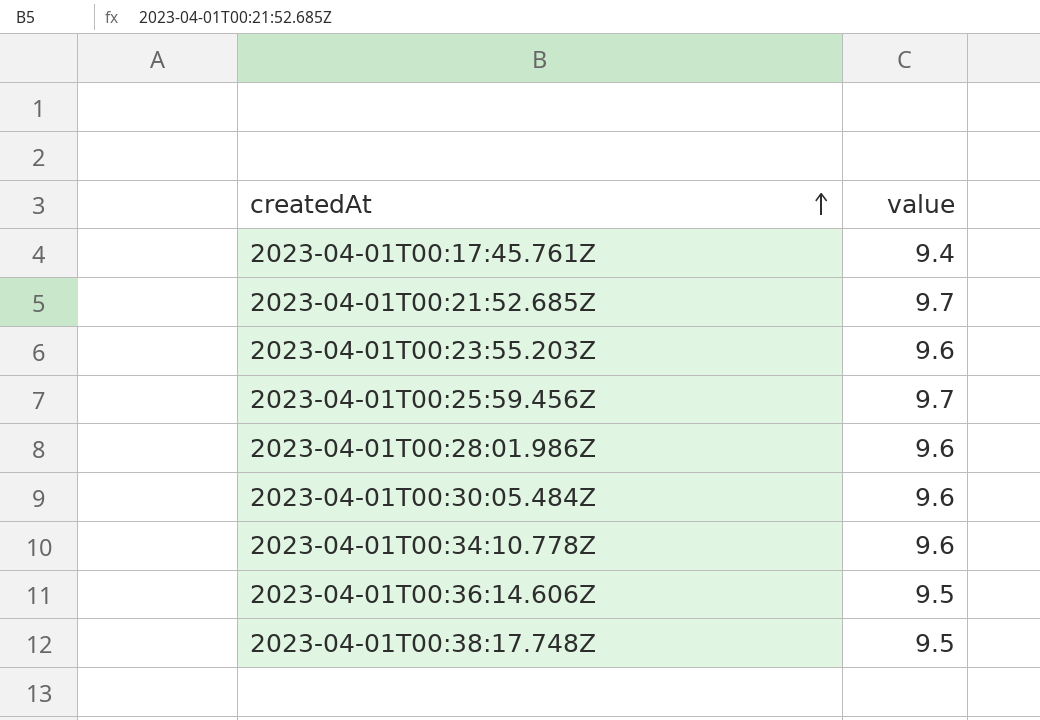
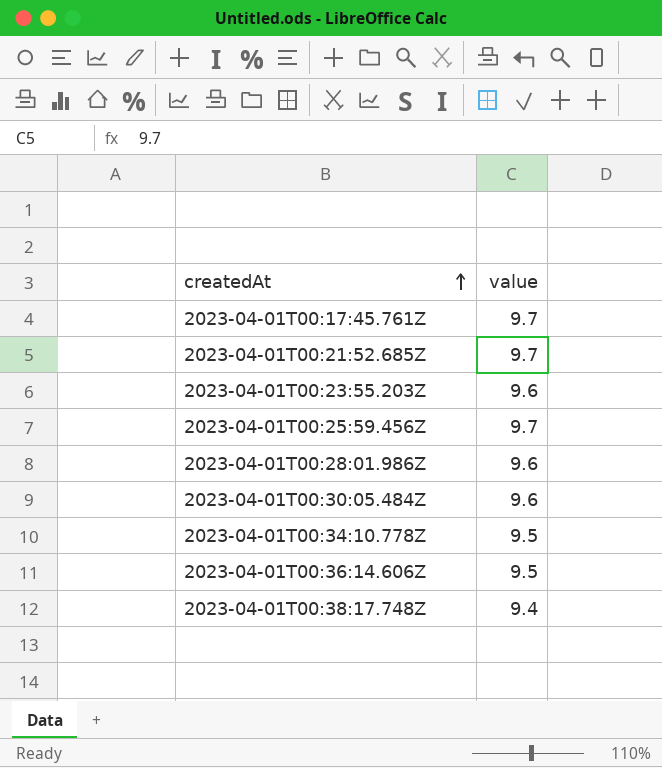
2023-04-01T00:17:45.761Z | value: 9.4 -> 9.7
2023-04-01T00:34:10.778Z | value: 9.6 -> 9.5
2023-04-01T00:38:17.748Z | value: 9.5 -> 9.4

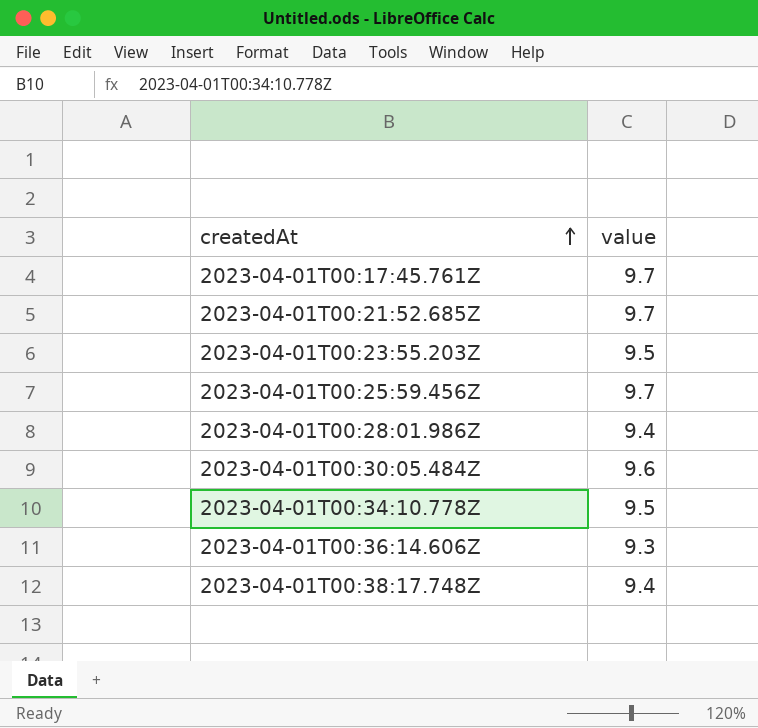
2023-04-01T00:23:55.203Z | value: 9.6 -> 9.5
2023-04-01T00:28:01.986Z | value: 9.6 -> 9.4
2023-04-01T00:36:14.606Z | value: 9.5 -> 9.3

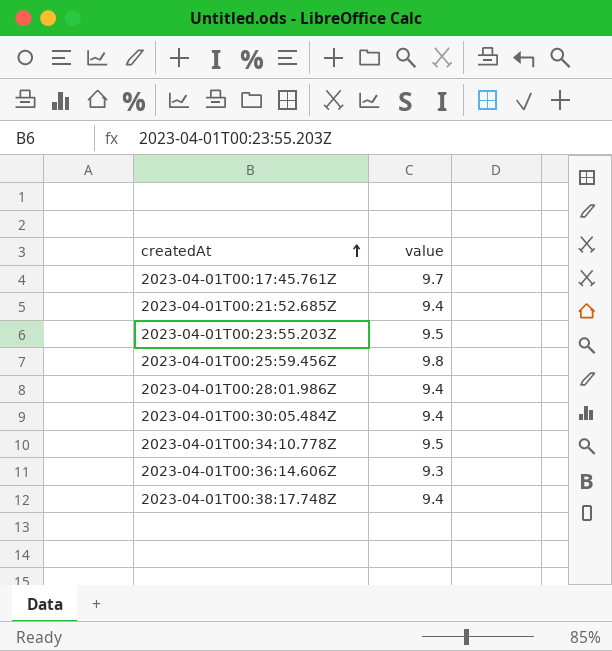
2023-04-01T00:21:52.685Z | value: 9.7 -> 9.4
2023-04-01T00:25:59.456Z | value: 9.7 -> 9.8
2023-04-01T00:30:05.484Z | value: 9.6 -> 9.4

